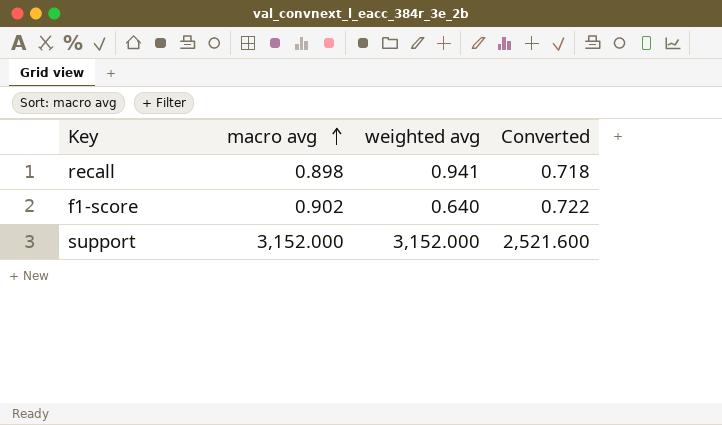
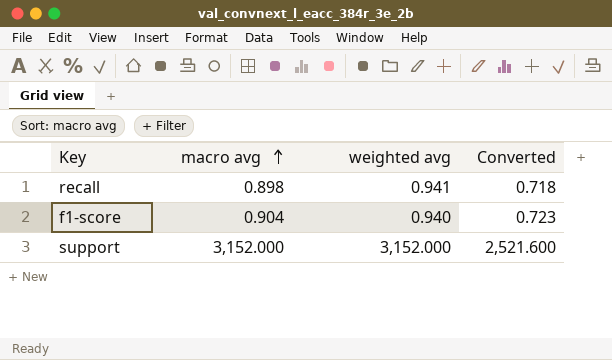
f1-score | macro avg: 0.902 -> 0.904
f1-score | weighted avg: 0.640 -> 0.940
f1-score | Converted: 0.722 -> 0.723

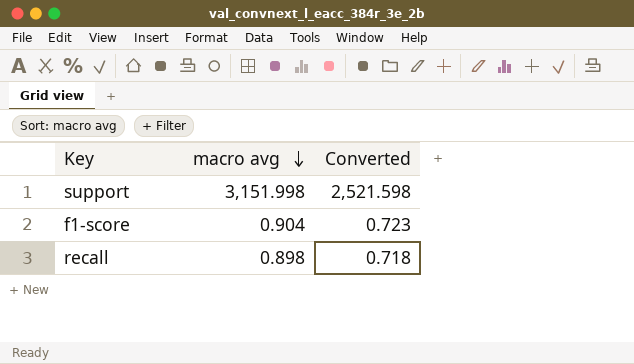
row order: macro avg ascending -> macro avg descending
column weighted avg | position: 3 -> none
support | macro avg: 3,152.000 -> 3,151.998
support | Converted: 2,521.600 -> 2,521.598

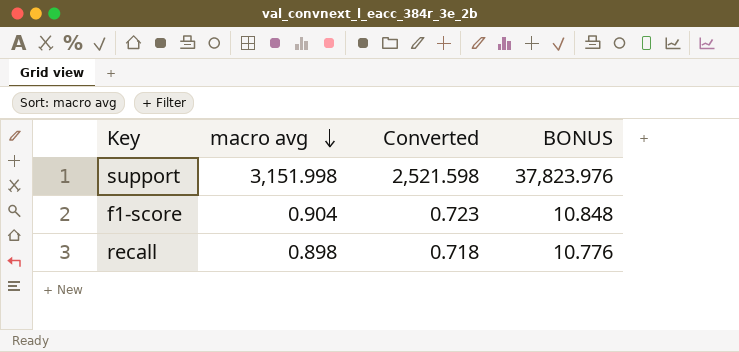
column BONUS | formula: none -> [macro avg] * 12

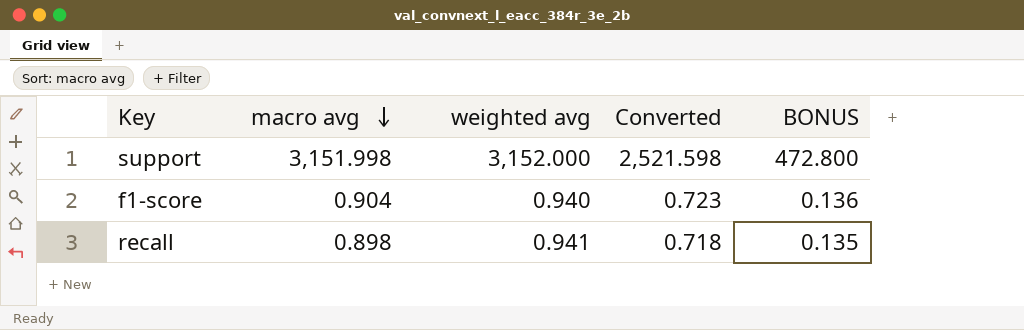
column weighted avg | position: none -> 3
column BONUS | formula: [macro avg] * 12 -> [macro avg] * 0.15

